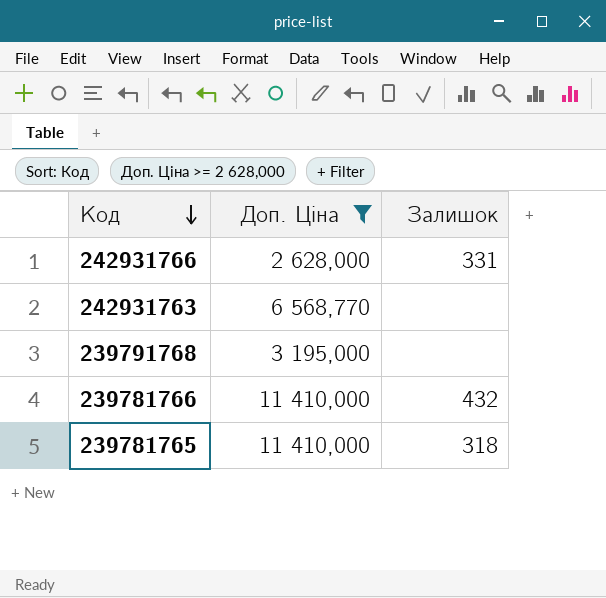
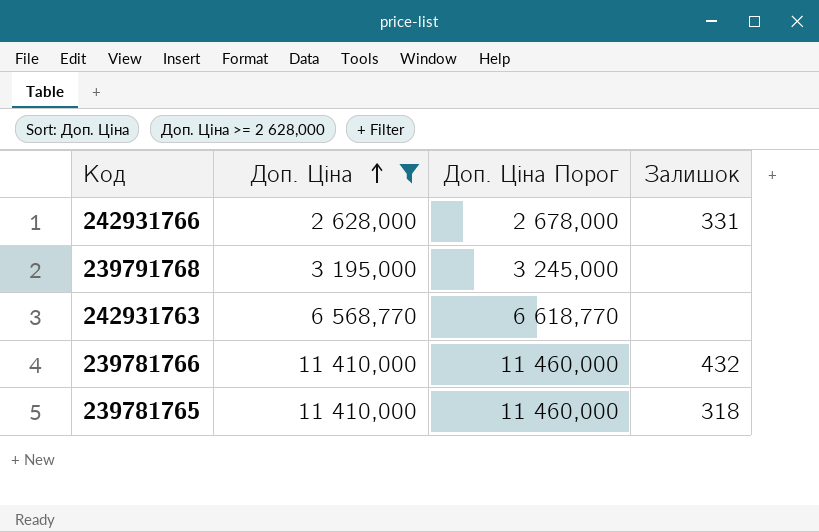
row order: Код descending -> Доп. Ціна ascending
column Доп. Ціна Порог | formula: none -> [Доп. Ціна] + 50

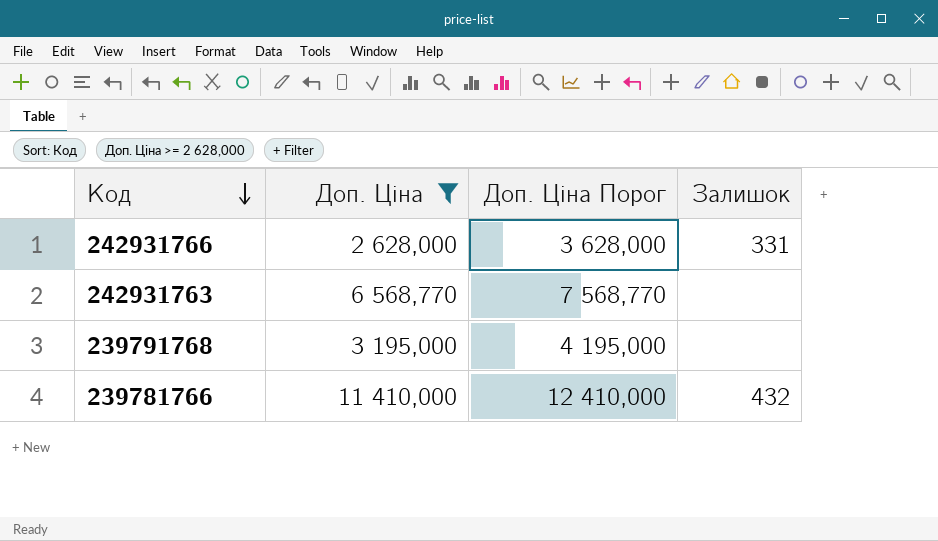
row order: Доп. Ціна ascending -> Код descending
column Доп. Ціна Порог | formula: [Доп. Ціна] + 50 -> [Доп. Ціна] + 1000
row 239781765: 11 410,000 | 11 460,000 | 318 -> none

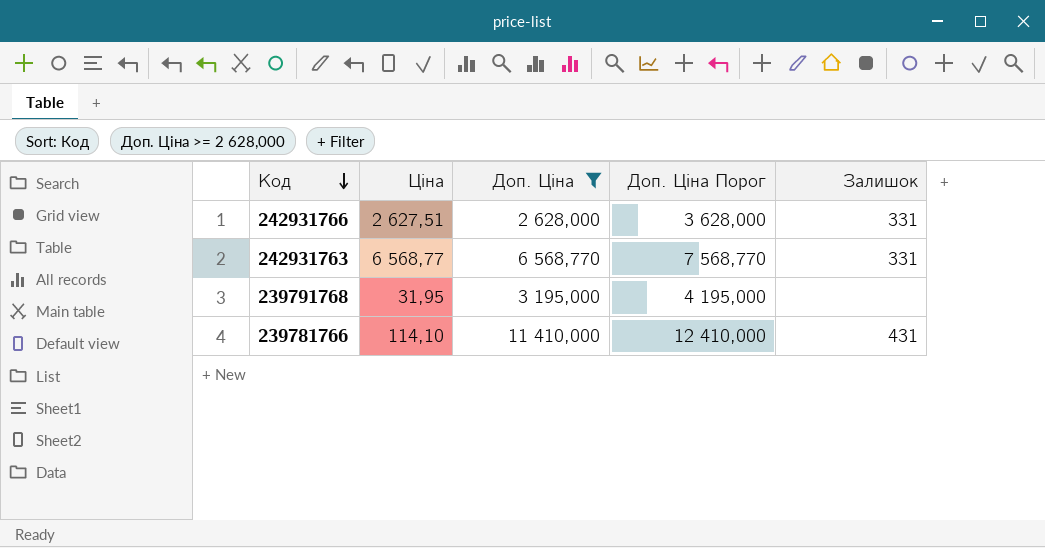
column Ціна | position: none -> 2
242931763 | Залишок: none -> 331
239781766 | Залишок: 432 -> 431

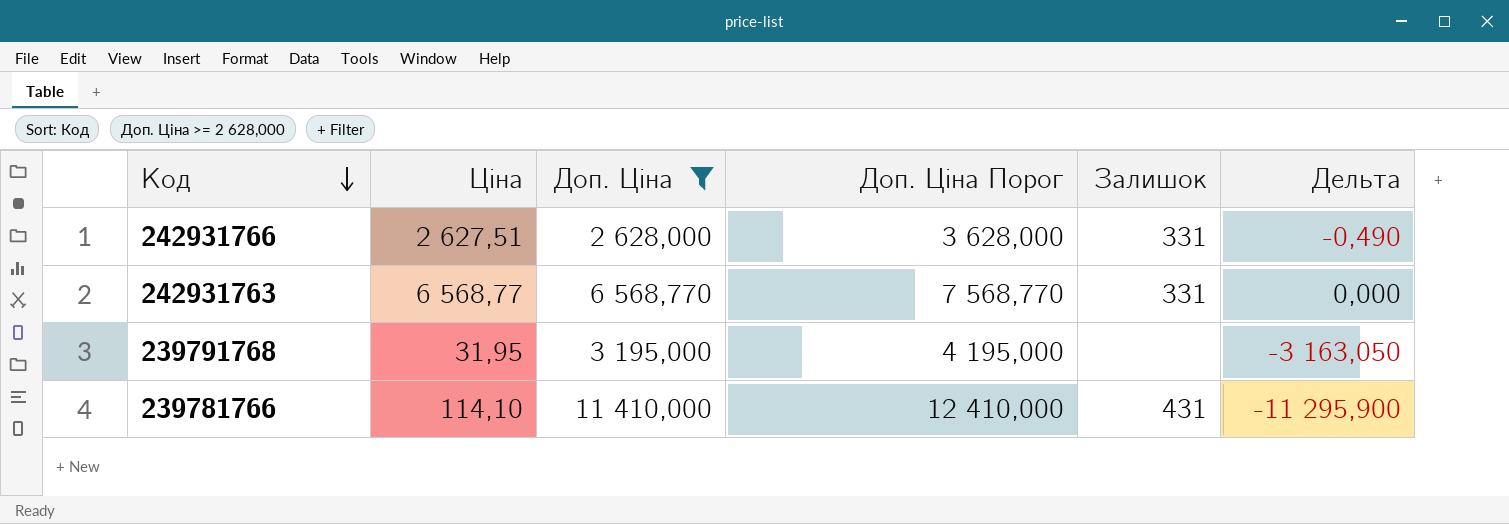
column Дельта | formula: none -> [Ціна] - [Доп. Ціна]

